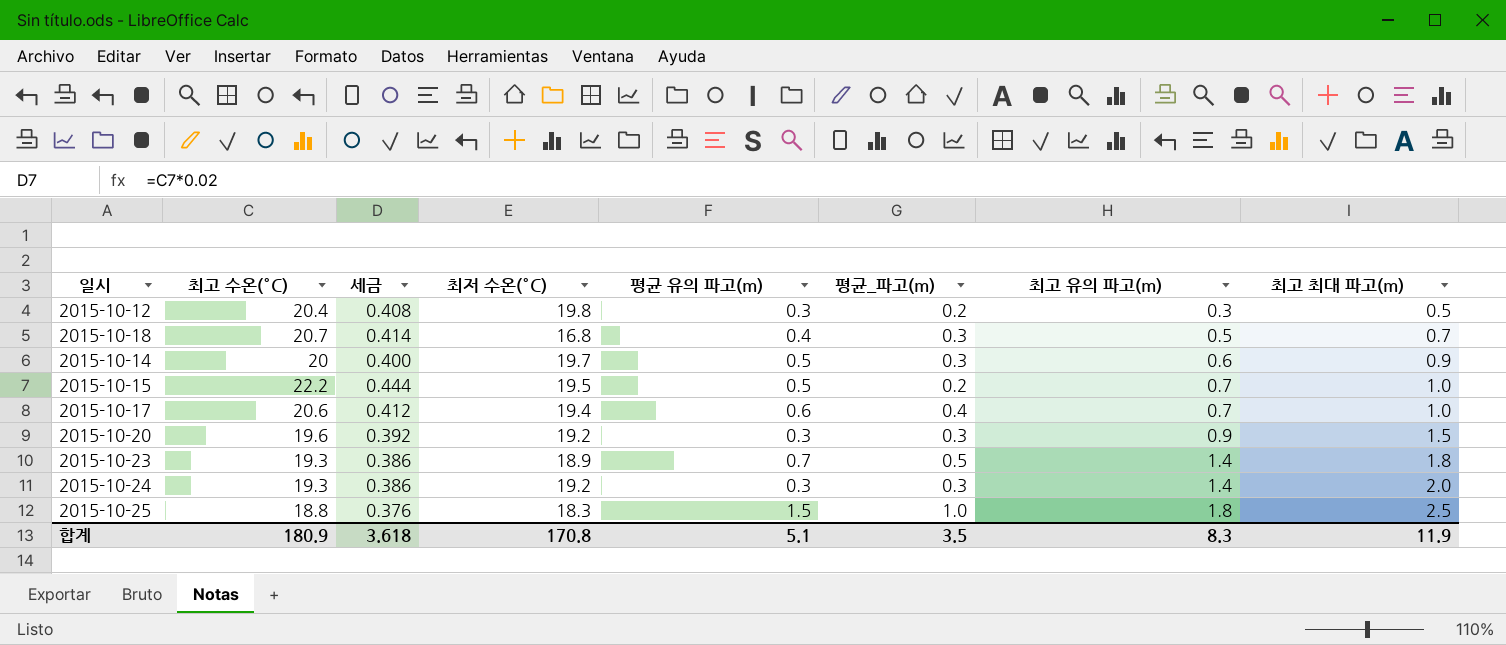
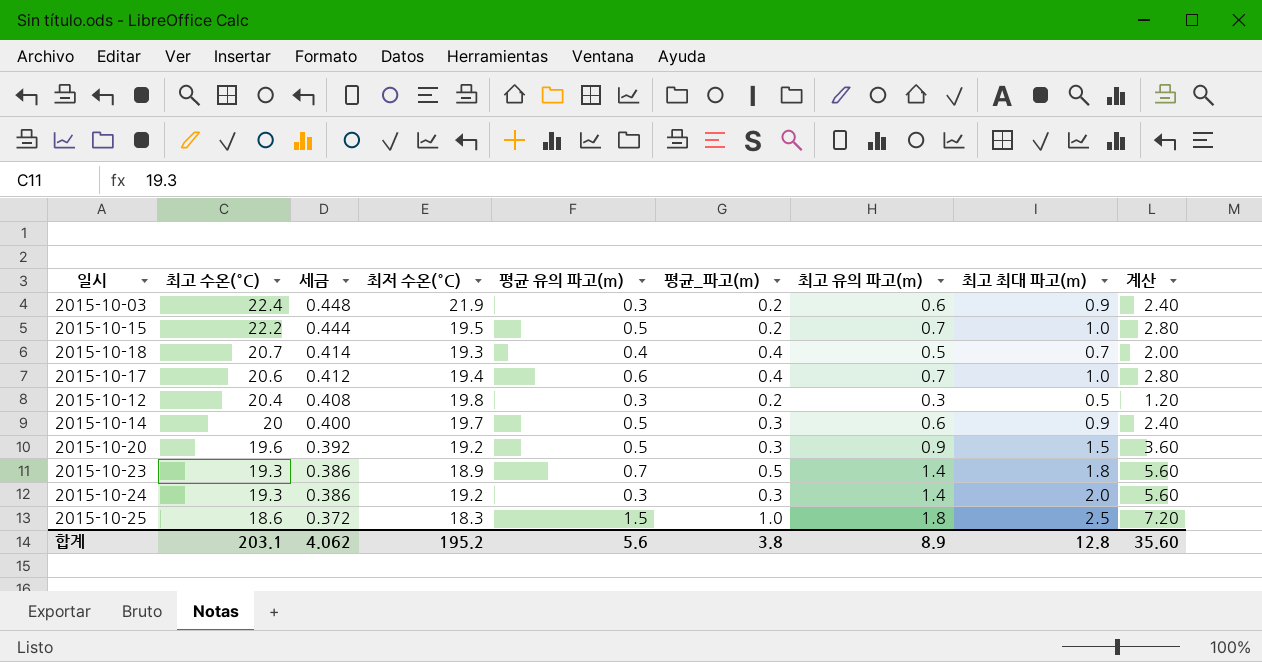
row order: 최고 유의 파고(m) ascending -> 최고 수온(°C) descending
column 계산 | formula: none -> [최고 유의 파고(m)] * 4
row 2015-10-03: none -> 22.4 | 0.448 | 21.9 | 0.3 | 0.2 | 0.6 | 0.9 | 2.40
2015-10-18 | 최저 수온(°C): 16.8 -> 19.3
2015-10-18 | 평균_파고(m): 0.3 -> 0.4
2015-10-20 | 평균 유의 파고(m): 0.3 -> 0.5
2015-10-25 | 최고 수온(°C): 18.8 -> 18.6
2015-10-25 | 세금: 0.376 -> 0.372
합계 | 최고 수온(°C): 180.9 -> 203.1
합계 | 세금: 3.618 -> 4.062
합계 | 최저 수온(°C): 170.8 -> 195.2
합계 | 평균 유의 파고(m): 5.1 -> 5.6
합계 | 평균_파고(m): 3.5 -> 3.8
합계 | 최고 유의 파고(m): 8.3 -> 8.9
합계 | 최고 최대 파고(m): 11.9 -> 12.8

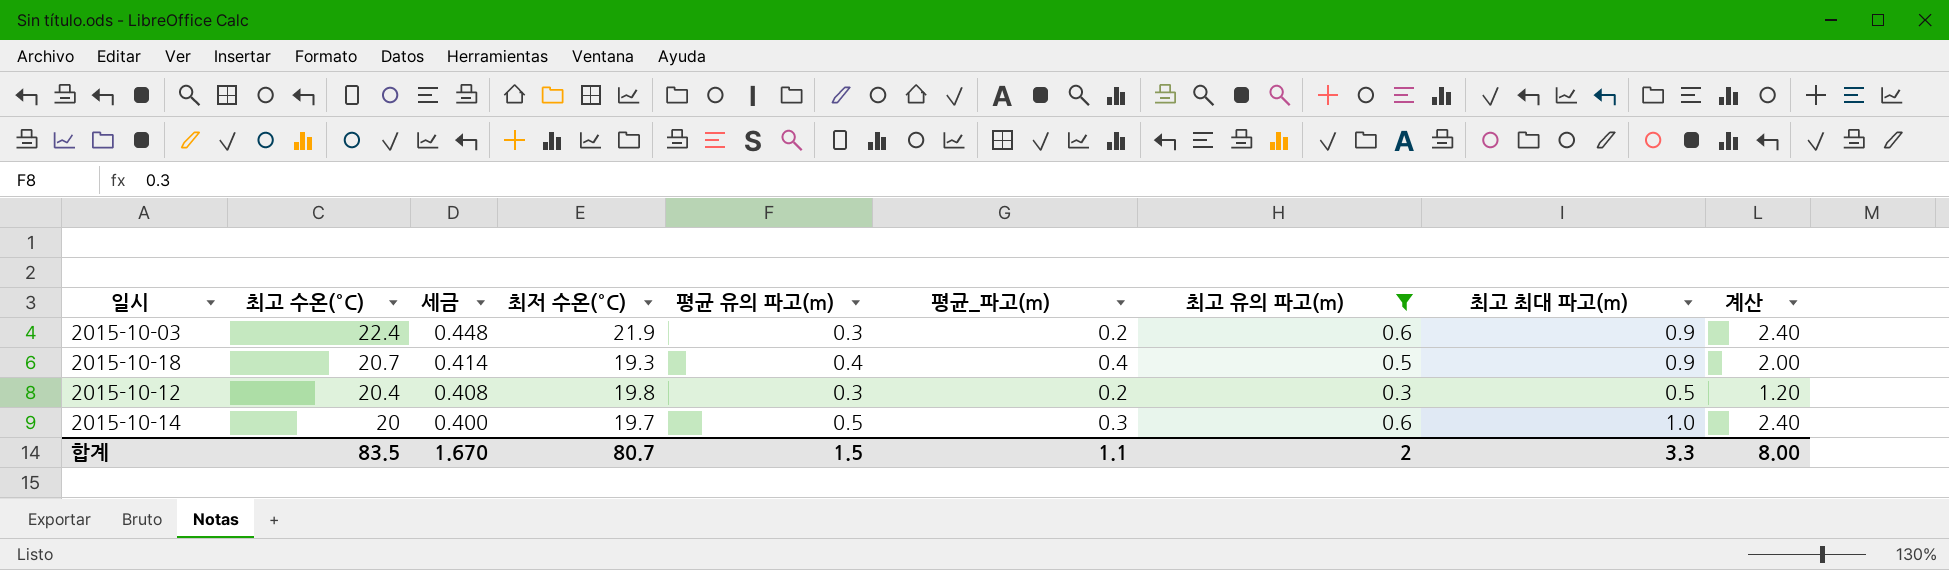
filter: none -> 최고 유의 파고(m) <= 0.6
2015-10-18 | 최고 최대 파고(m): 0.7 -> 0.9
2015-10-14 | 최고 최대 파고(m): 0.9 -> 1.0
합계 | 최고 수온(°C): 203.1 -> 83.5
합계 | 세금: 4.062 -> 1.670
합계 | 최저 수온(°C): 195.2 -> 80.7
합계 | 평균 유의 파고(m): 5.6 -> 1.5
합계 | 평균_파고(m): 3.8 -> 1.1
합계 | 최고 유의 파고(m): 8.9 -> 2
합계 | 최고 최대 파고(m): 12.8 -> 3.3
합계 | 계산: 35.60 -> 8.00

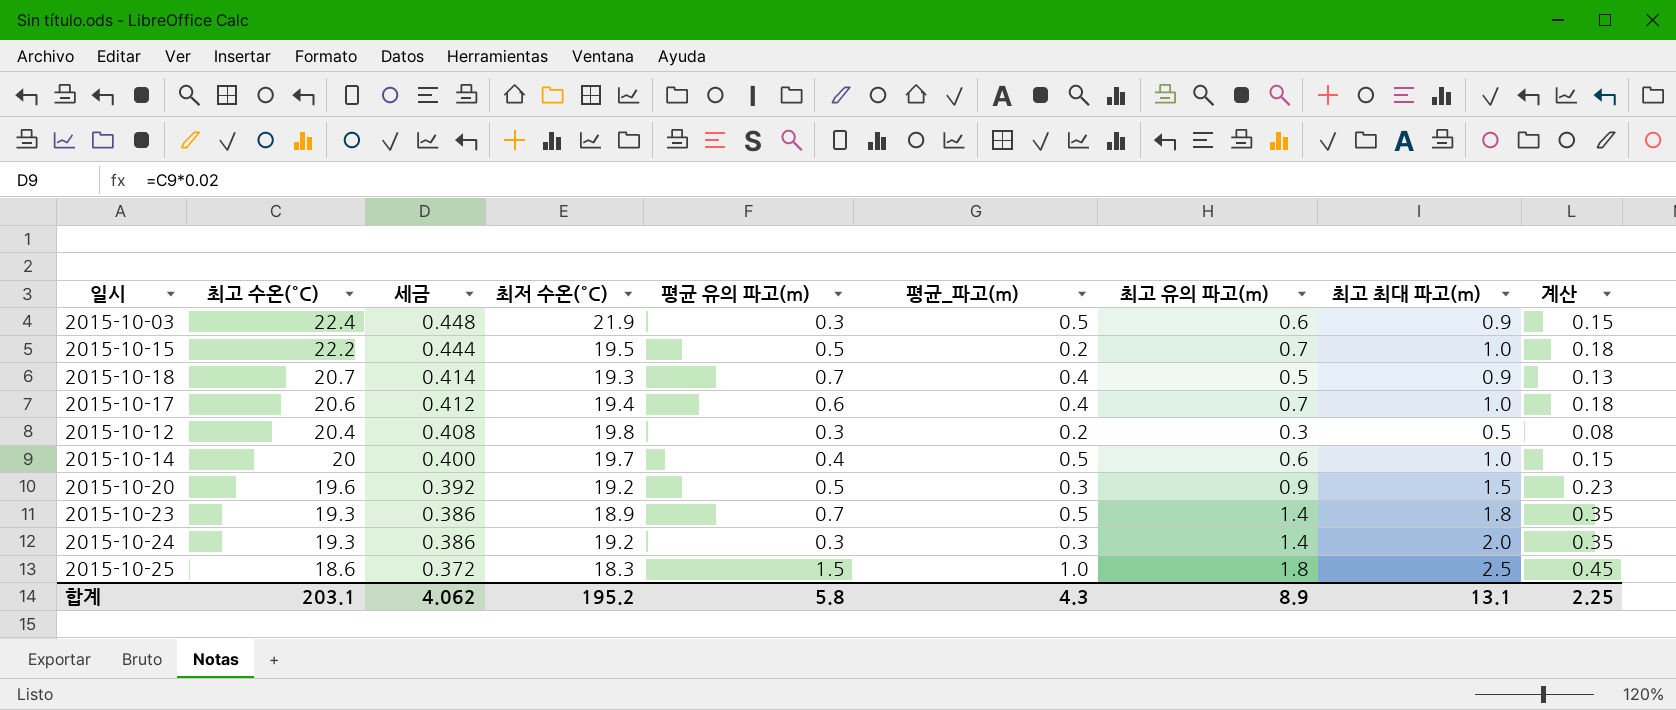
filter: 최고 유의 파고(m) <= 0.6 -> none
column 계산 | formula: [최고 유의 파고(m)] * 4 -> [최고 유의 파고(m)] * 0.25
2015-10-03 | 평균_파고(m): 0.2 -> 0.5
2015-10-18 | 평균 유의 파고(m): 0.4 -> 0.7
2015-10-14 | 평균 유의 파고(m): 0.5 -> 0.4
2015-10-14 | 평균_파고(m): 0.3 -> 0.5
합계 | 최고 수온(°C): 83.5 -> 203.1
합계 | 세금: 1.670 -> 4.062
합계 | 최저 수온(°C): 80.7 -> 195.2
합계 | 평균 유의 파고(m): 1.5 -> 5.8
합계 | 평균_파고(m): 1.1 -> 4.3
합계 | 최고 유의 파고(m): 2 -> 8.9
합계 | 최고 최대 파고(m): 3.3 -> 13.1
합계 | 계산: 8.00 -> 2.25

